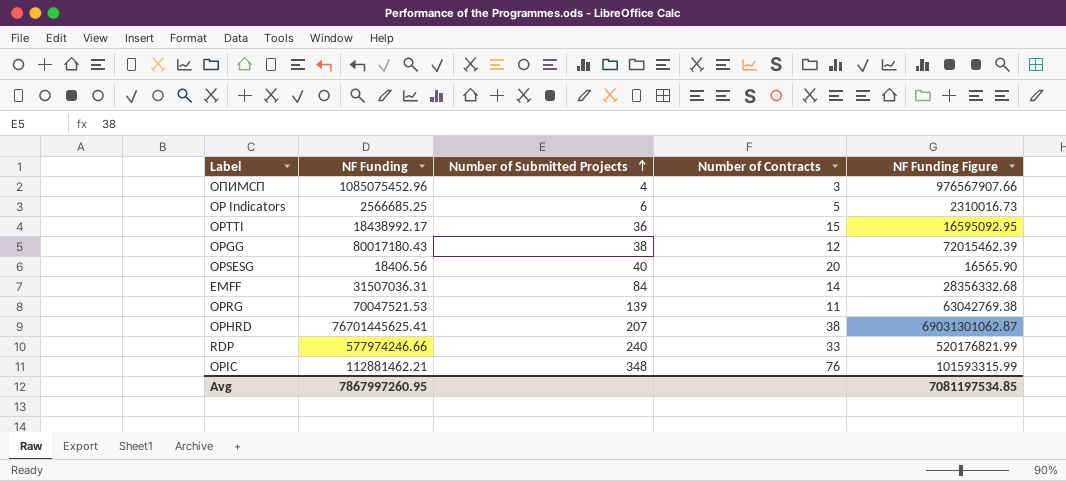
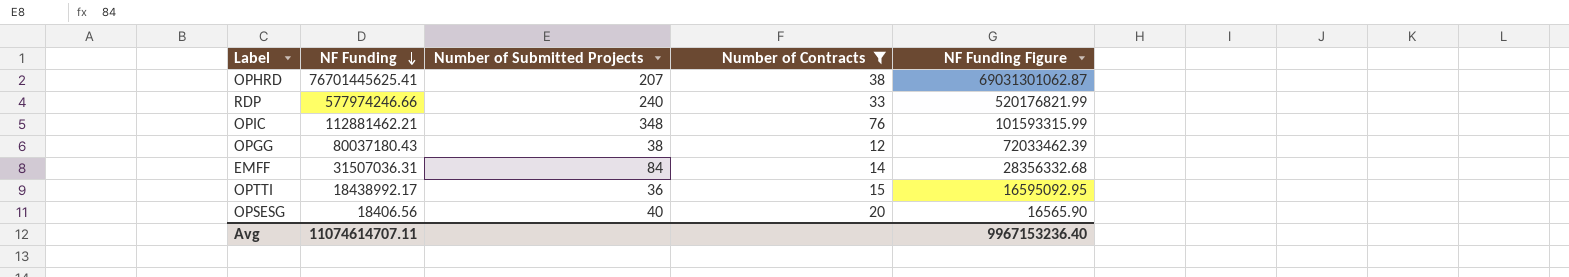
filter: none -> Number of Contracts >= 12
row order: Number of Submitted Projects ascending -> NF Funding descending
OPGG | NF Funding: 80017180.43 -> 80037180.43
OPGG | NF Funding Figure: 72015462.39 -> 72033462.39
Avg | NF Funding: 7867997260.95 -> 11074614707.11
Avg | NF Funding Figure: 7081197534.85 -> 9967153236.40

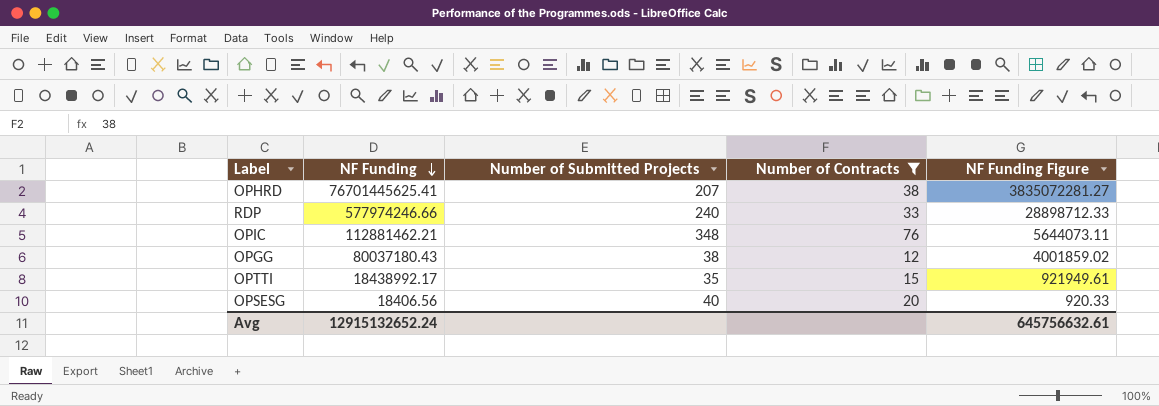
column NF Funding Figure | formula: [NF Funding] * 0.9 -> [NF Funding] * 0.05
row EMFF: 31507036.31 | 84 | 14 | 28356332.68 -> none
OPTTI | Number of Submitted Projects: 36 -> 35
Avg | NF Funding: 11074614707.11 -> 12915132652.24
Avg | NF Funding Figure: 9967153236.40 -> 645756632.61

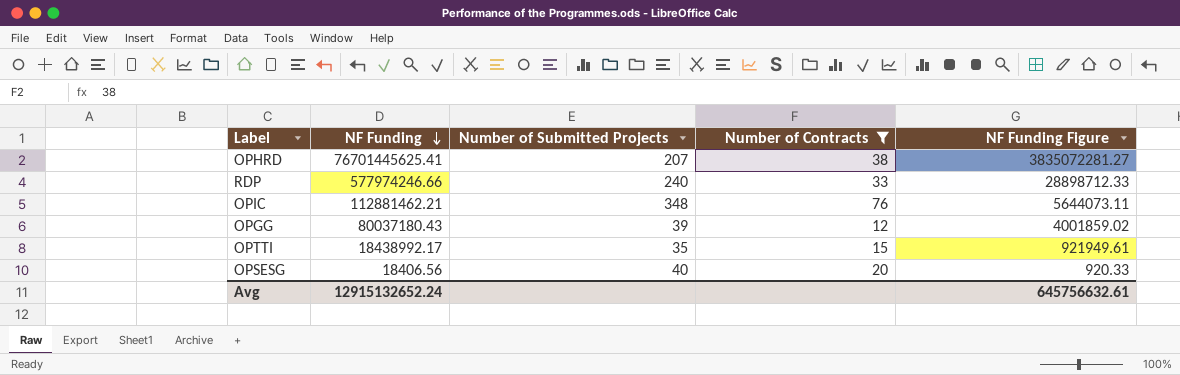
OPGG | Number of Submitted Projects: 38 -> 39

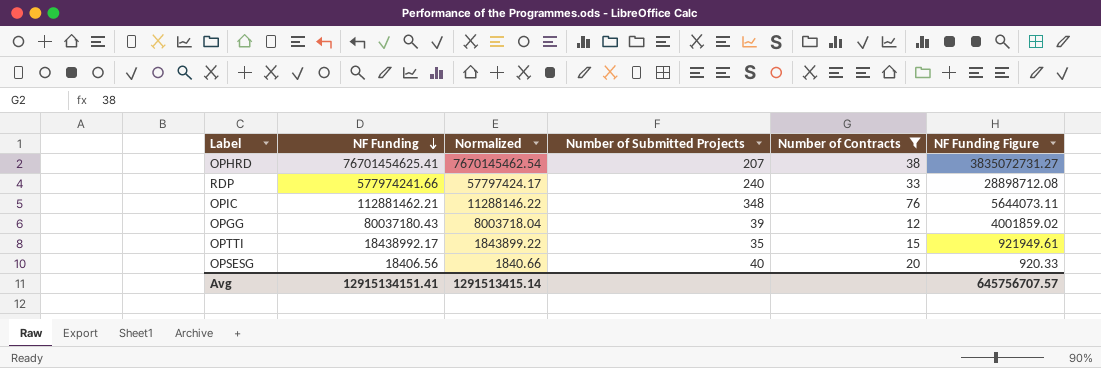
column Normalized | formula: none -> [NF Funding] * 0.1
OPHRD | NF Funding: 76701445625.41 -> 76701454625.41
OPHRD | NF Funding Figure: 3835072281.27 -> 3835072731.27
RDP | NF Funding: 577974246.66 -> 577974241.66
RDP | NF Funding Figure: 28898712.33 -> 28898712.08
Avg | NF Funding: 12915132652.24 -> 12915134151.41
Avg | NF Funding Figure: 645756632.61 -> 645756707.57

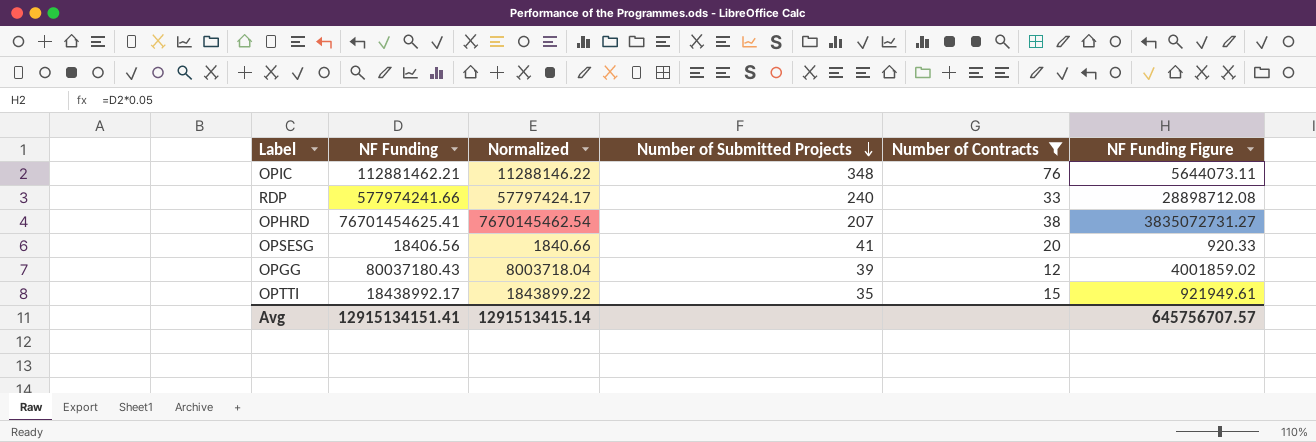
row order: NF Funding descending -> Number of Submitted Projects descending
OPSESG | Number of Submitted Projects: 40 -> 41

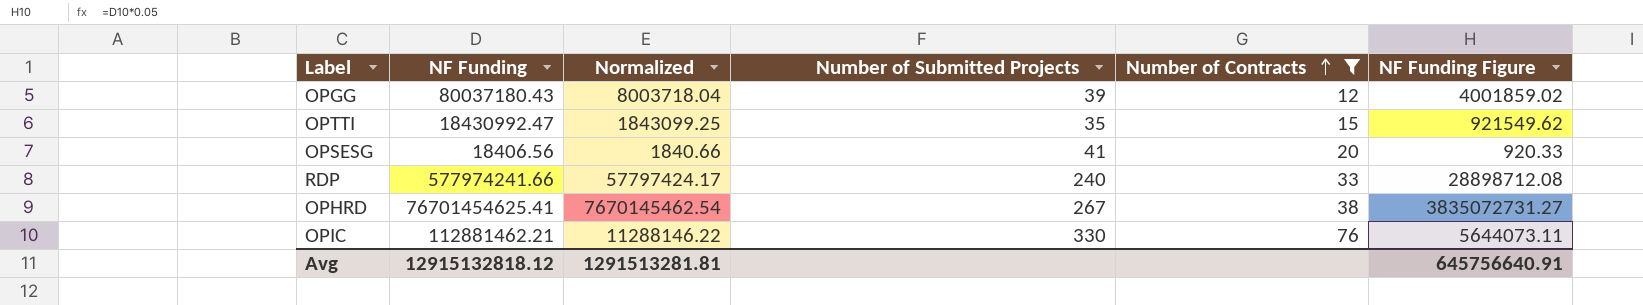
row order: Number of Submitted Projects descending -> Number of Contracts ascending
OPTTI | NF Funding: 18438992.17 -> 18430992.47
OPTTI | Normalized: 1843899.22 -> 1843099.25
OPTTI | NF Funding Figure: 921949.61 -> 921549.62
OPHRD | Number of Submitted Projects: 207 -> 267
OPIC | Number of Submitted Projects: 348 -> 330
Avg | NF Funding: 12915134151.41 -> 12915132818.12
Avg | Normalized: 1291513415.14 -> 1291513281.81
Avg | NF Funding Figure: 645756707.57 -> 645756640.91

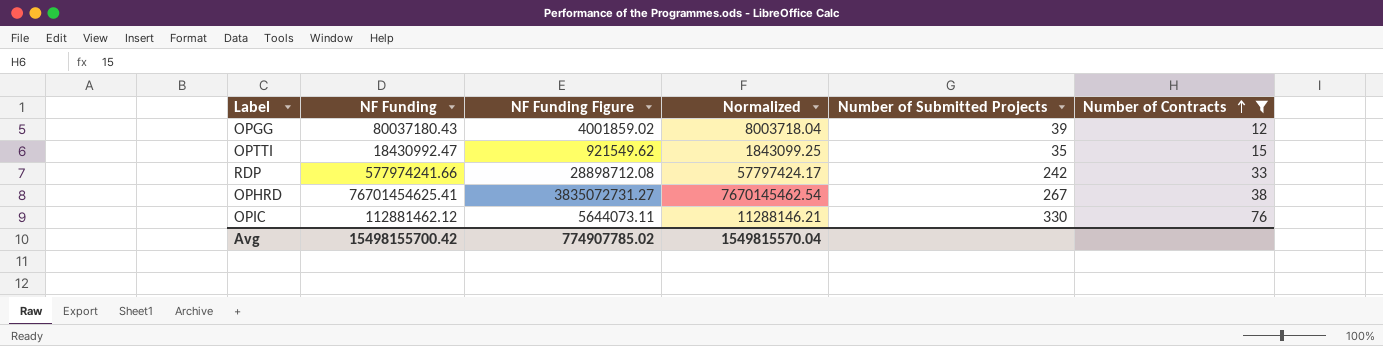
column NF Funding Figure | position: 6 -> 3
row OPSESG: 18406.56 | 1840.66 | 41 | 20 | 920.33 -> none
RDP | Number of Submitted Projects: 240 -> 242
OPIC | NF Funding: 112881462.21 -> 112881462.12
OPIC | Normalized: 11288146.22 -> 11288146.21
Avg | NF Funding: 12915132818.12 -> 15498155700.42
Avg | NF Funding Figure: 645756640.91 -> 774907785.02
Avg | Normalized: 1291513281.81 -> 1549815570.04

